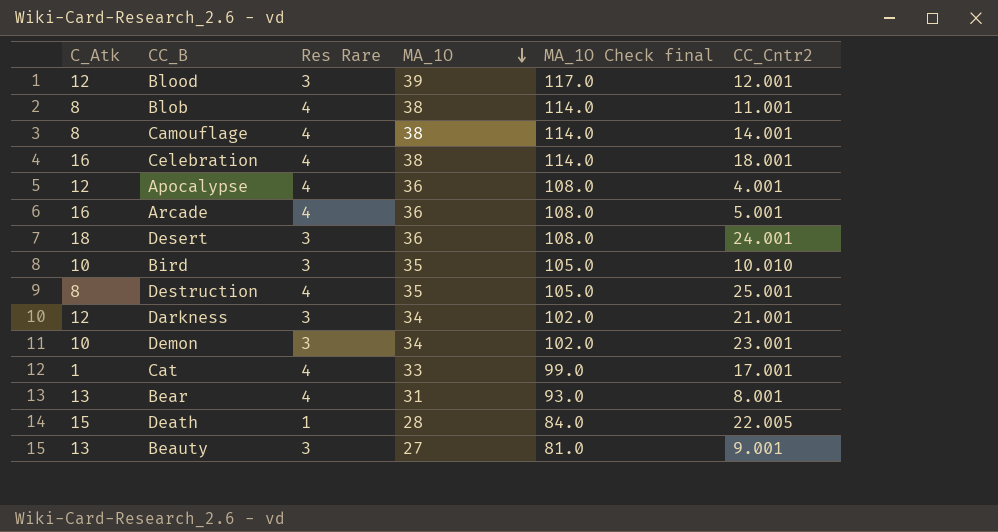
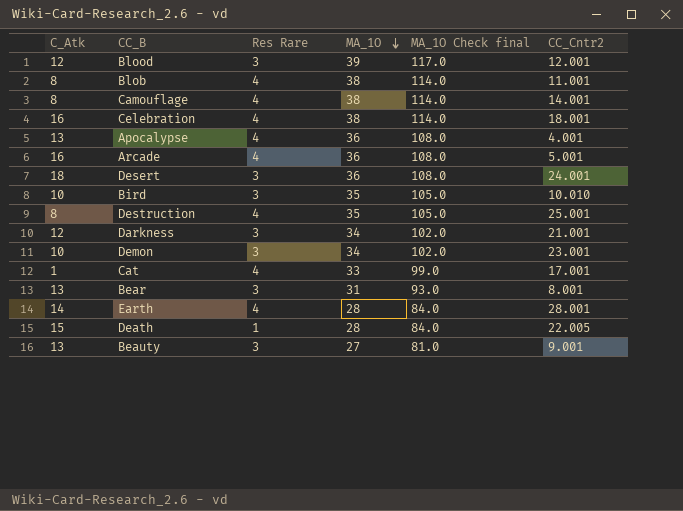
Apocalypse | C_Atk: 12 -> 13
Bear | Res Rare: 4 -> 3
row Earth: none -> 14 | 4 | 28 | 84.0 | 28.001

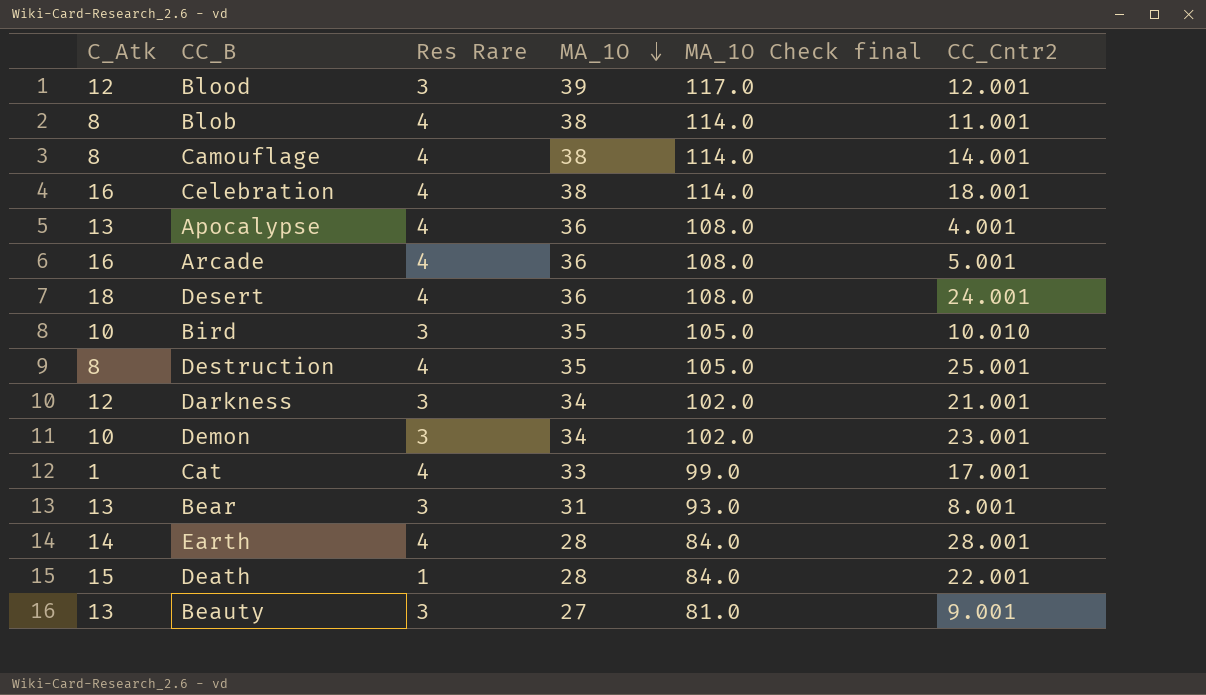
Desert | Res Rare: 3 -> 4
Death | CC_Cntr2: 22.005 -> 22.001

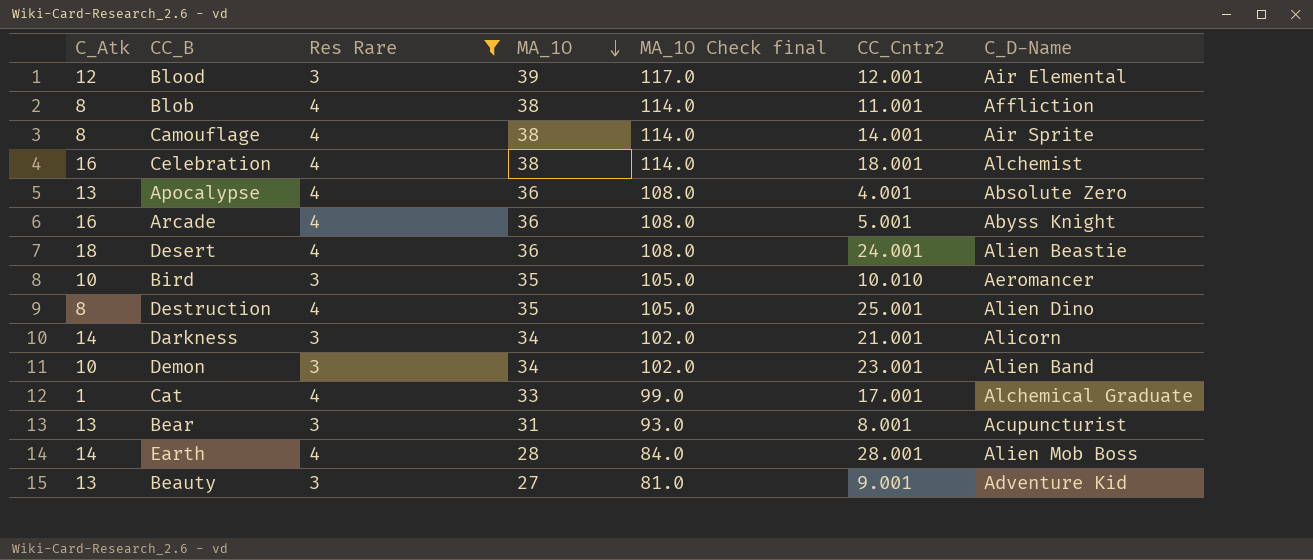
filter: none -> Res Rare != 1
column C_D-Name | position: none -> 7
Darkness | C_Atk: 12 -> 14

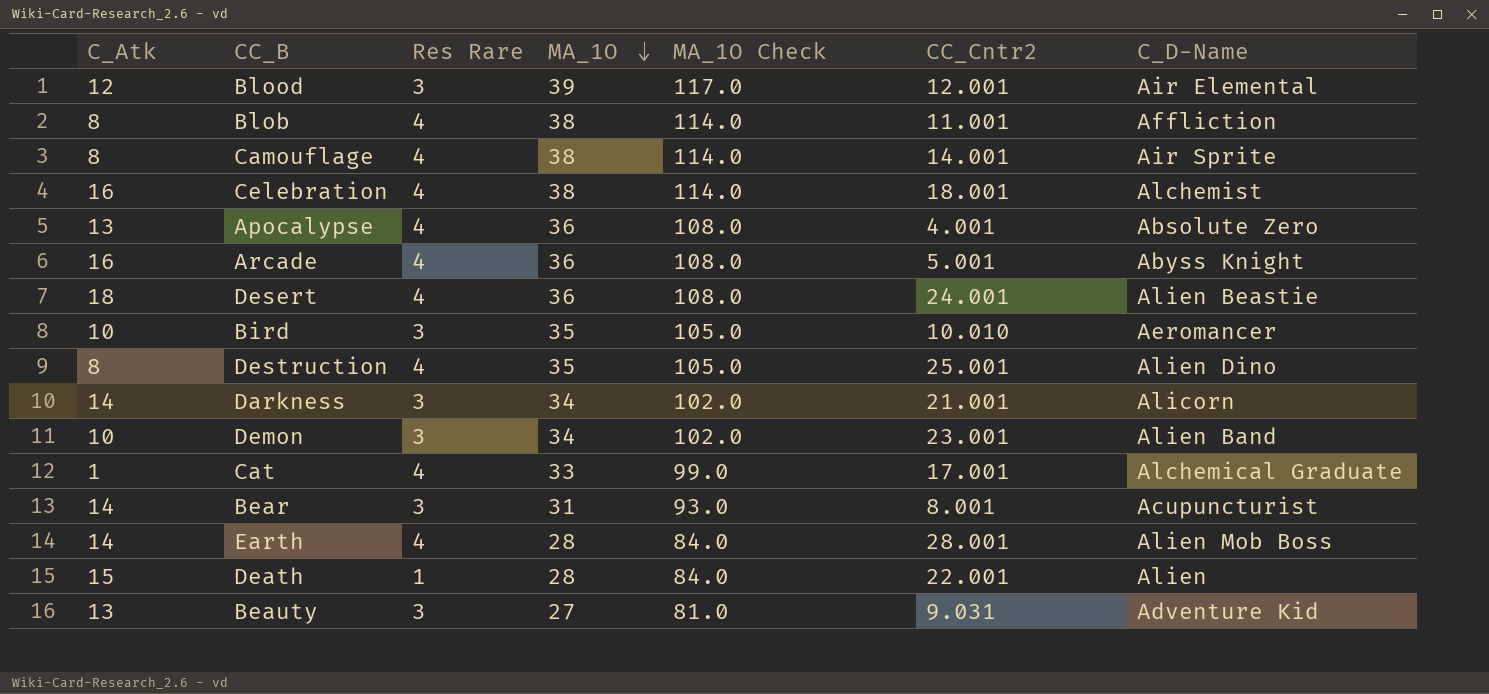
filter: Res Rare != 1 -> none
column name: MA_1O Check final -> MA_1O Check
Bear | C_Atk: 13 -> 14
Beauty | CC_Cntr2: 9.001 -> 9.031

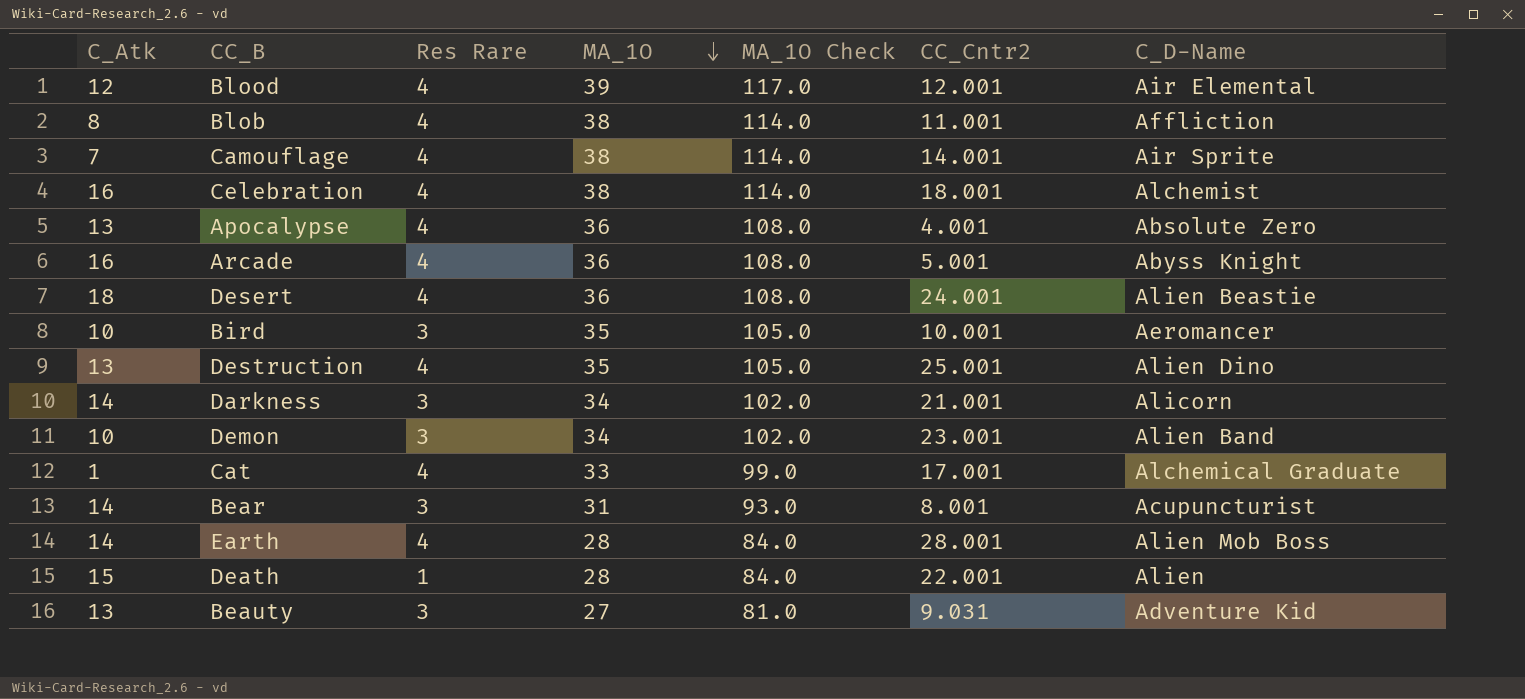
Blood | Res Rare: 3 -> 4
Camouflage | C_Atk: 8 -> 7
Bird | CC_Cntr2: 10.010 -> 10.001
Destruction | C_Atk: 8 -> 13

